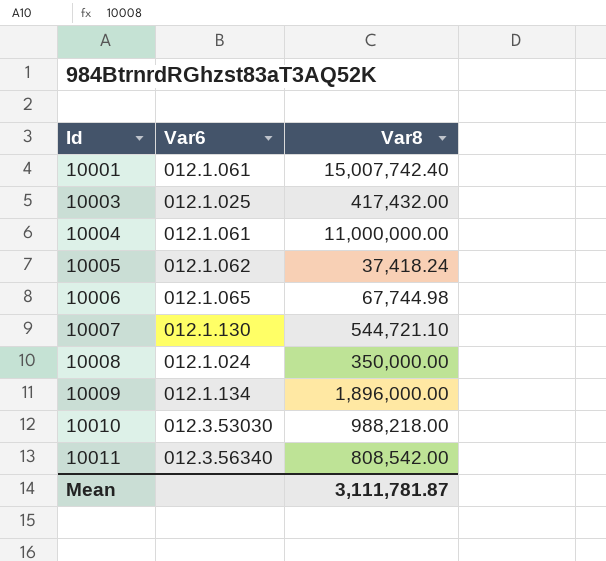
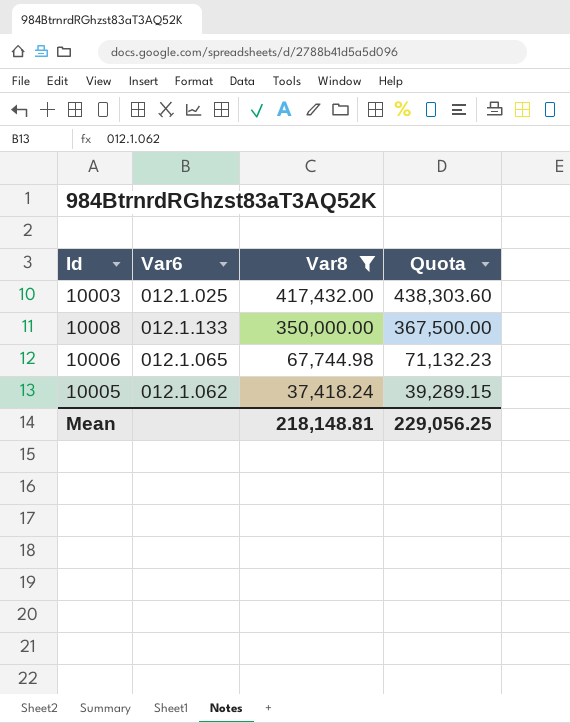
filter: none -> Var8 <= 417,432.00
row order: Id ascending -> Var8 descending
column Quota | formula: none -> [Var8] * 1.05
10008 | Var6: 012.1.024 -> 012.1.133
Mean | Var8: 3,111,781.87 -> 218,148.81

